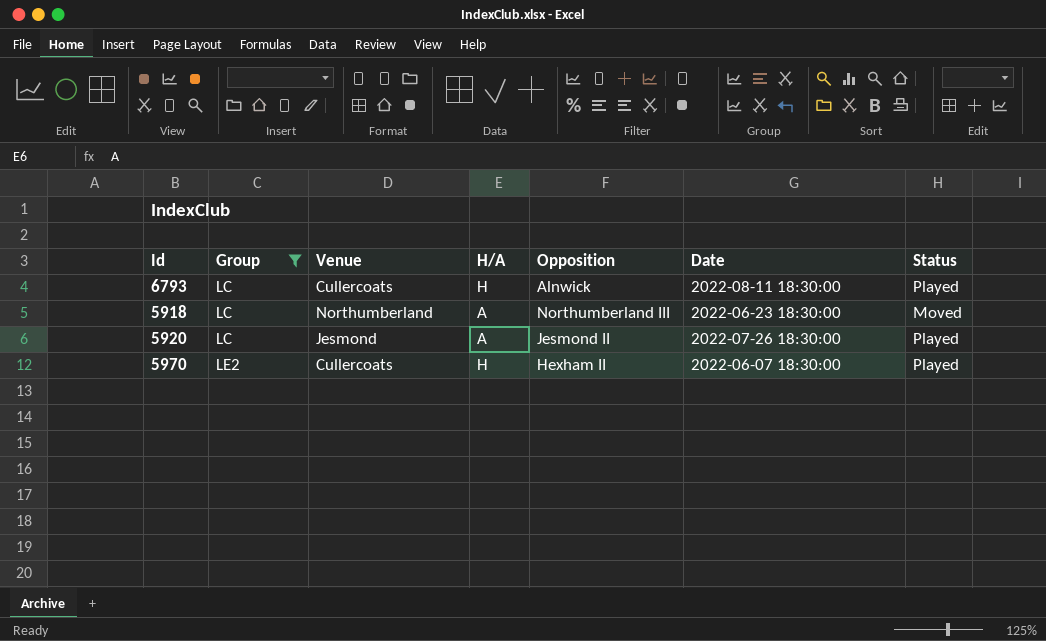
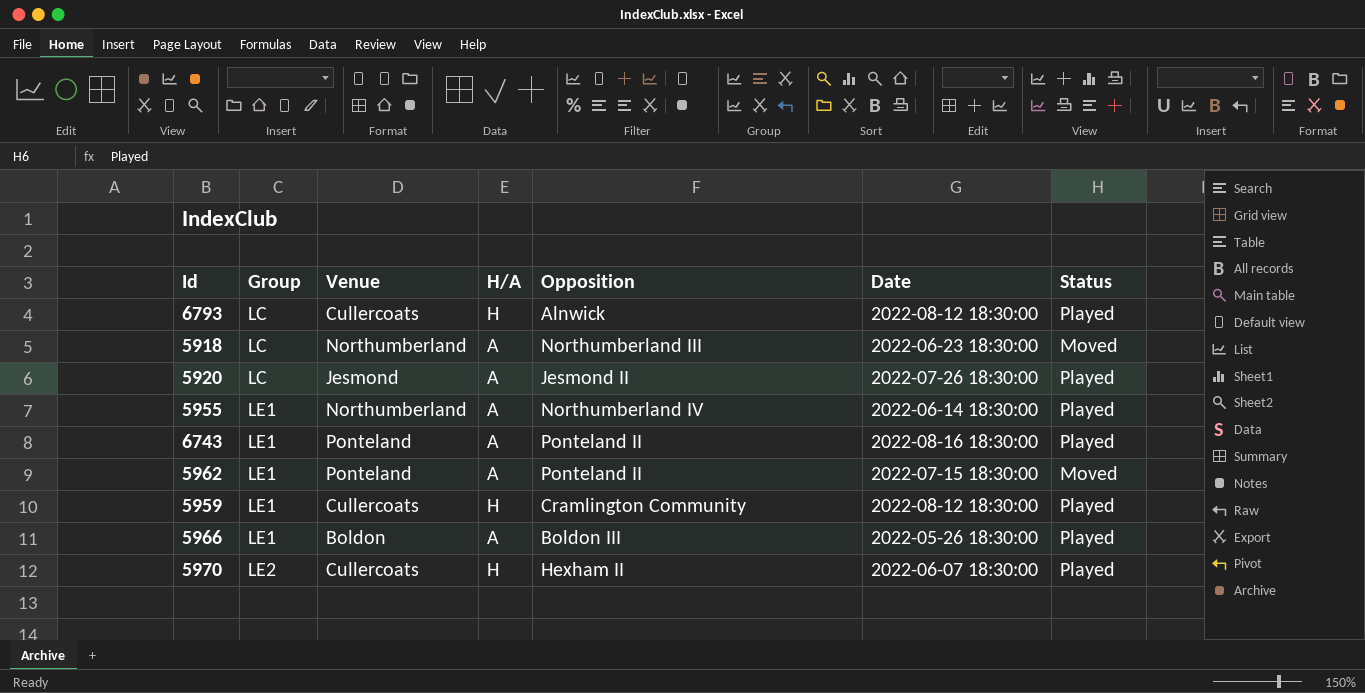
filter: Group != LE1 -> none
6793 | Date: 2022-08-11 18:30:00 -> 2022-08-12 18:30:00

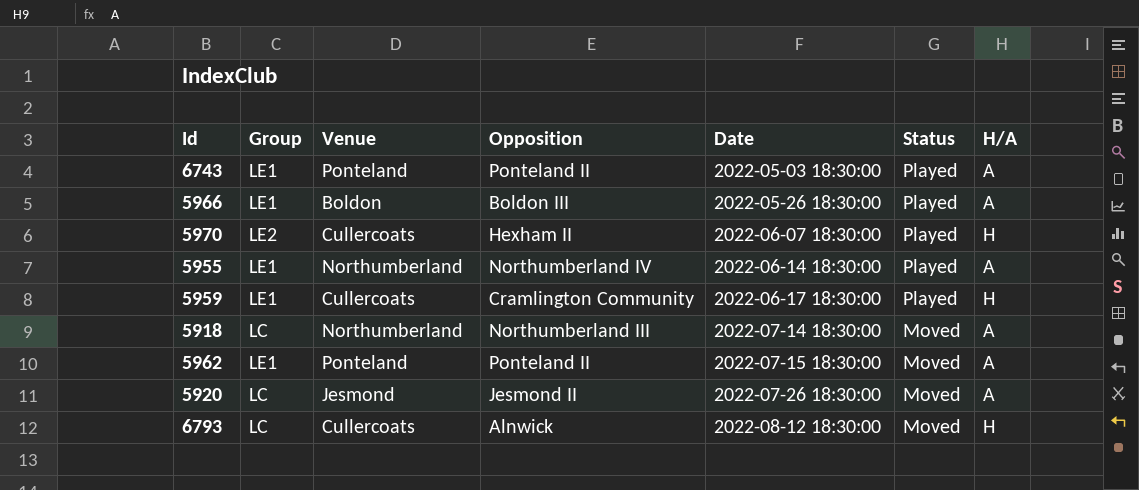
row order: Group ascending -> Date ascending
column H/A | position: 4 -> 7
6743 | Date: 2022-08-16 18:30:00 -> 2022-05-03 18:30:00
5959 | Date: 2022-08-12 18:30:00 -> 2022-06-17 18:30:00
5918 | Date: 2022-06-23 18:30:00 -> 2022-07-14 18:30:00
5920 | Status: Played -> Moved
6793 | Status: Played -> Moved

